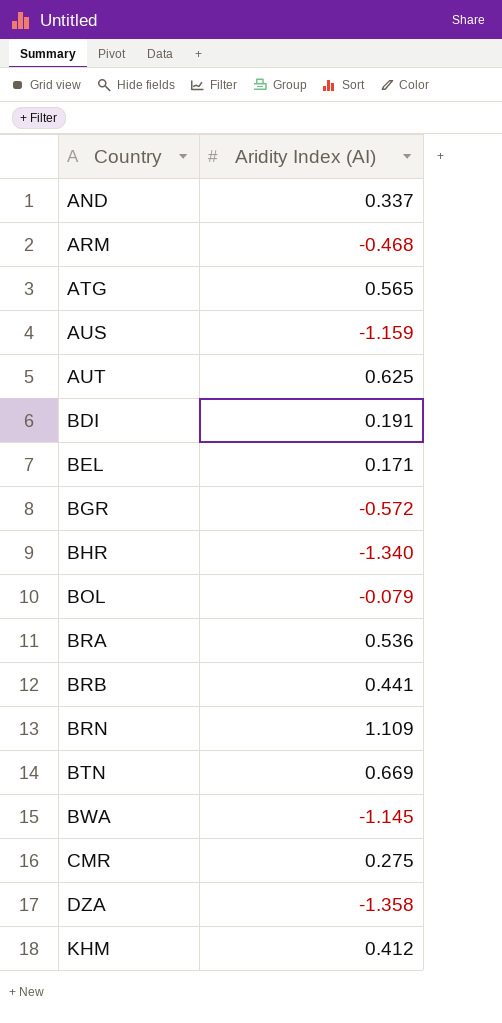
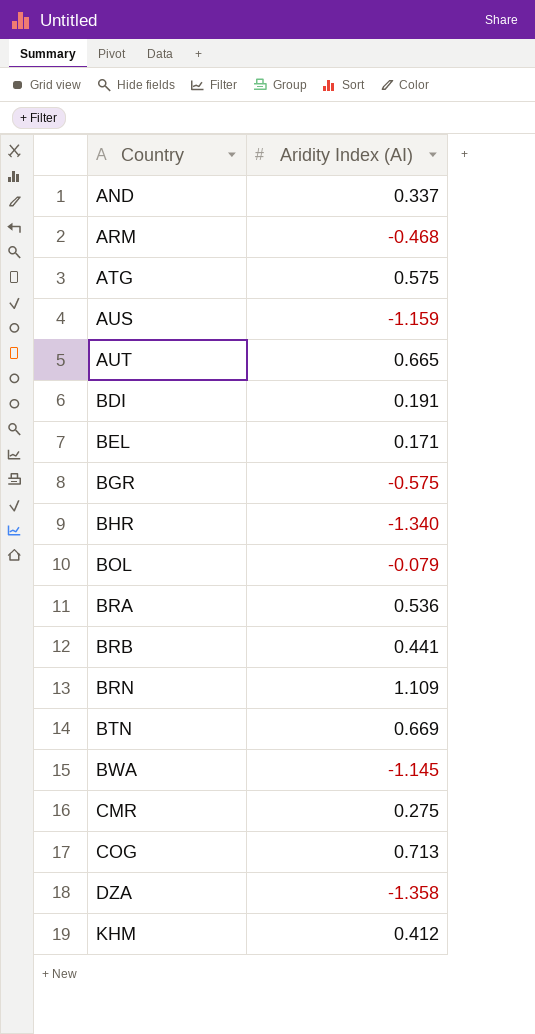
ATG | Aridity Index (AI): 0.565 -> 0.575
AUT | Aridity Index (AI): 0.625 -> 0.665
BGR | Aridity Index (AI): -0.572 -> -0.575
row COG: none -> 0.713

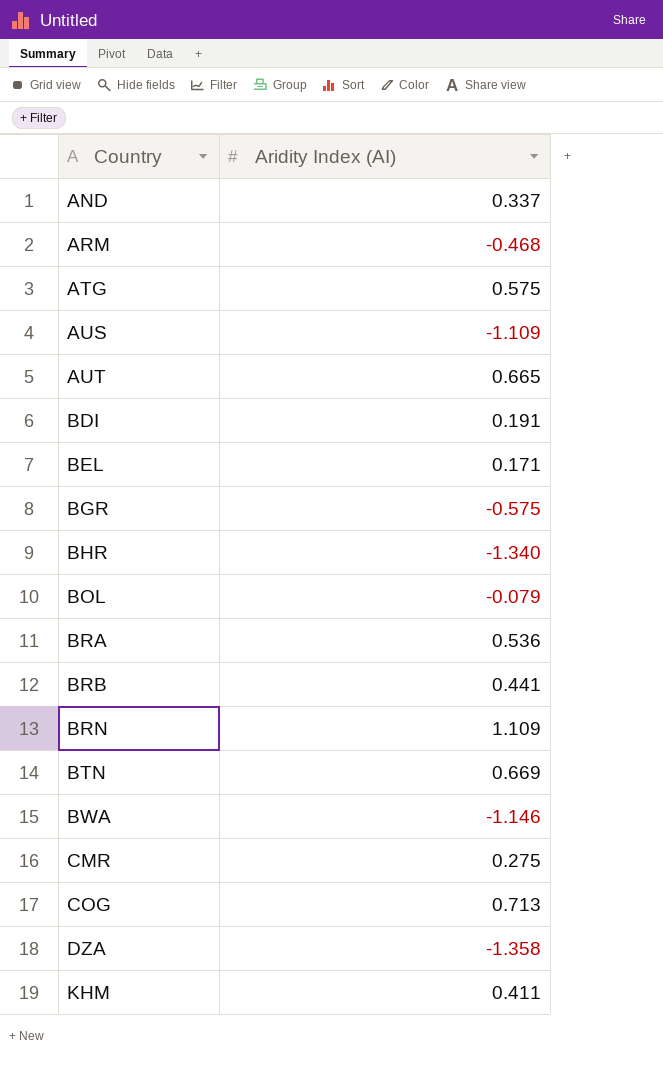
AUS | Aridity Index (AI): -1.159 -> -1.109
BWA | Aridity Index (AI): -1.145 -> -1.146
KHM | Aridity Index (AI): 0.412 -> 0.411

